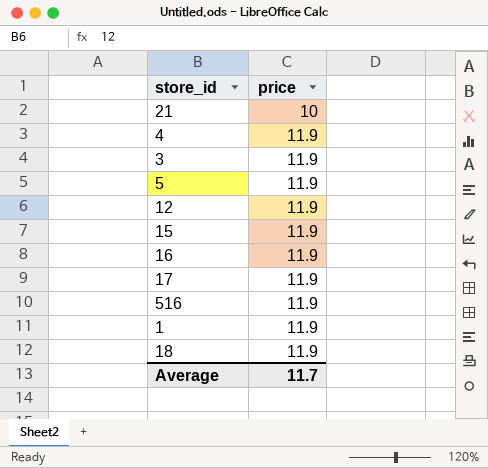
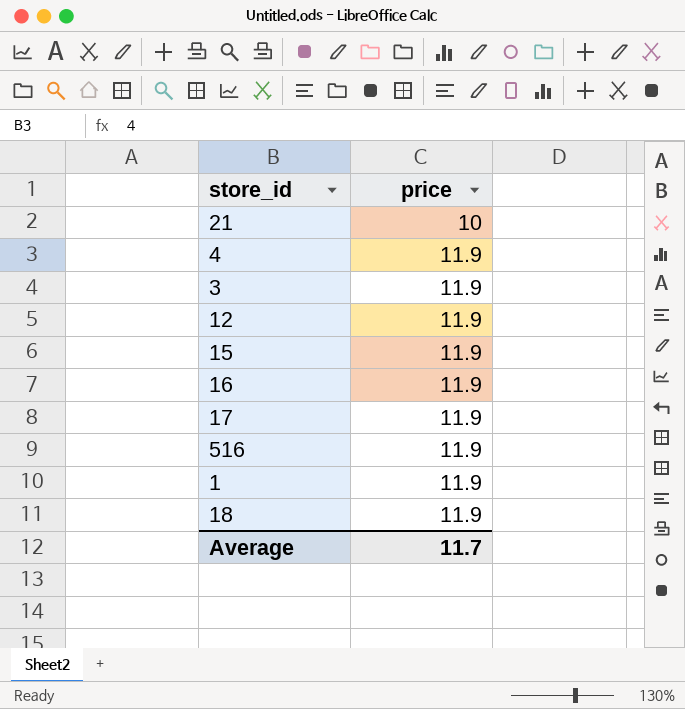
row 5: 11.9 -> none

